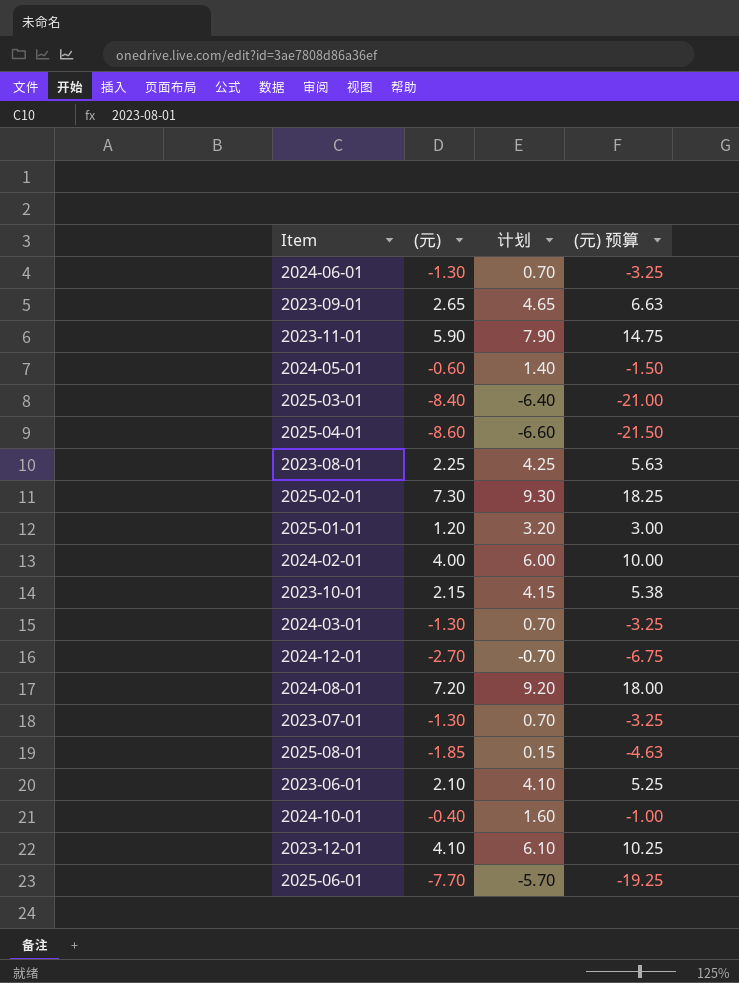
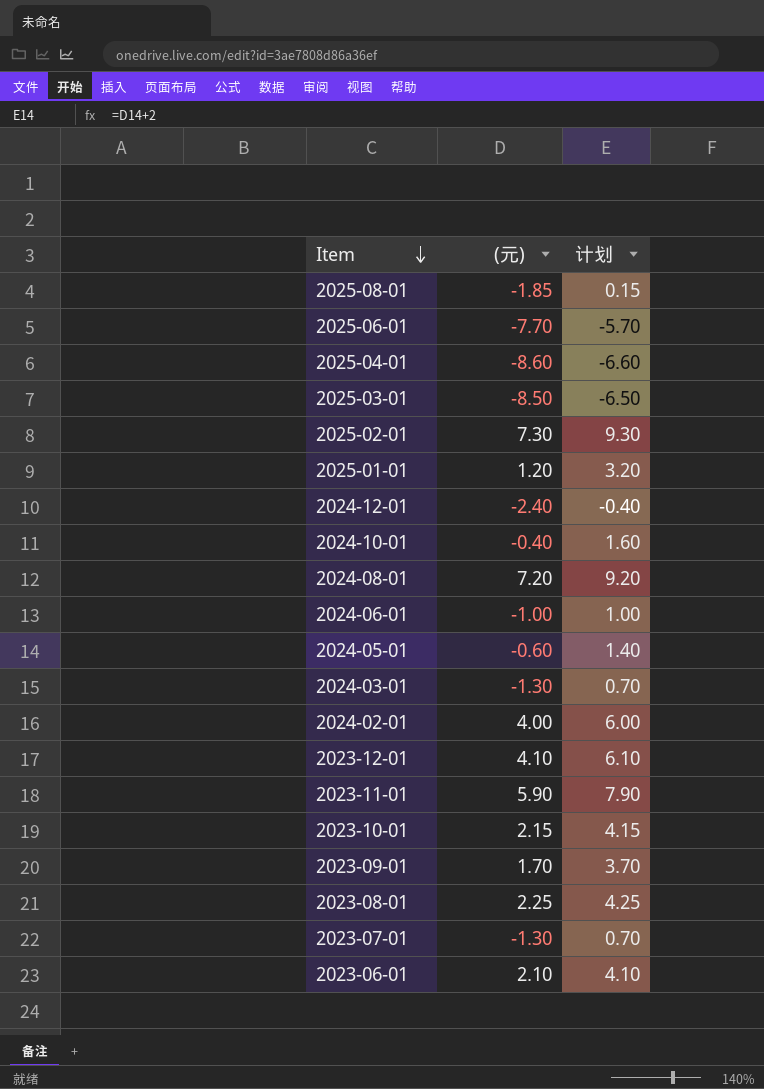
row order: none -> Item descending
column (元) 预算 | formula: [(元)] * 2.5 -> none
2025-03-01 | (元): -8.40 -> -8.50
2025-03-01 | 计划: -6.40 -> -6.50
2024-12-01 | (元): -2.70 -> -2.40
2024-12-01 | 计划: -0.70 -> -0.40
2024-06-01 | (元): -1.30 -> -1.00
2024-06-01 | 计划: 0.70 -> 1.00
2023-09-01 | (元): 2.65 -> 1.70
2023-09-01 | 计划: 4.65 -> 3.70

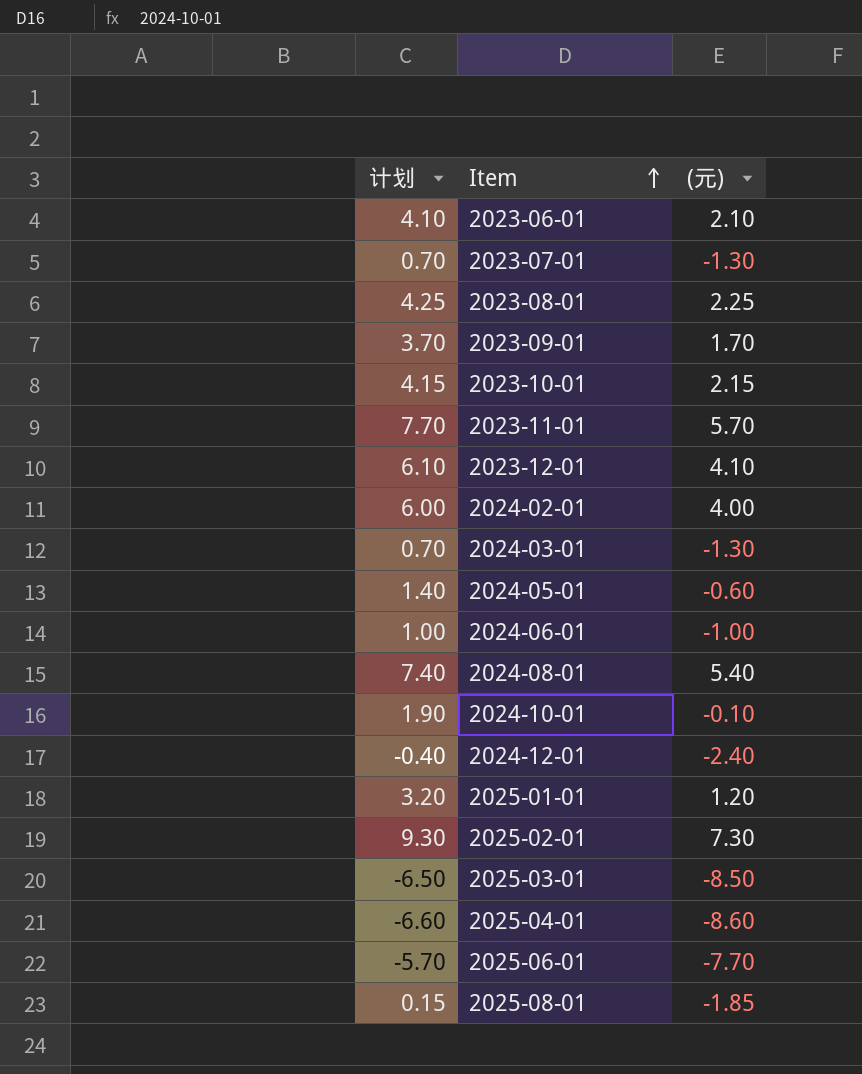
row order: Item descending -> Item ascending
column 计划 | position: 3 -> 1
2023-11-01 | 计划: 7.90 -> 7.70
2023-11-01 | (元): 5.90 -> 5.70
2024-08-01 | 计划: 9.20 -> 7.40
2024-08-01 | (元): 7.20 -> 5.40
2024-10-01 | 计划: 1.60 -> 1.90
2024-10-01 | (元): -0.40 -> -0.10

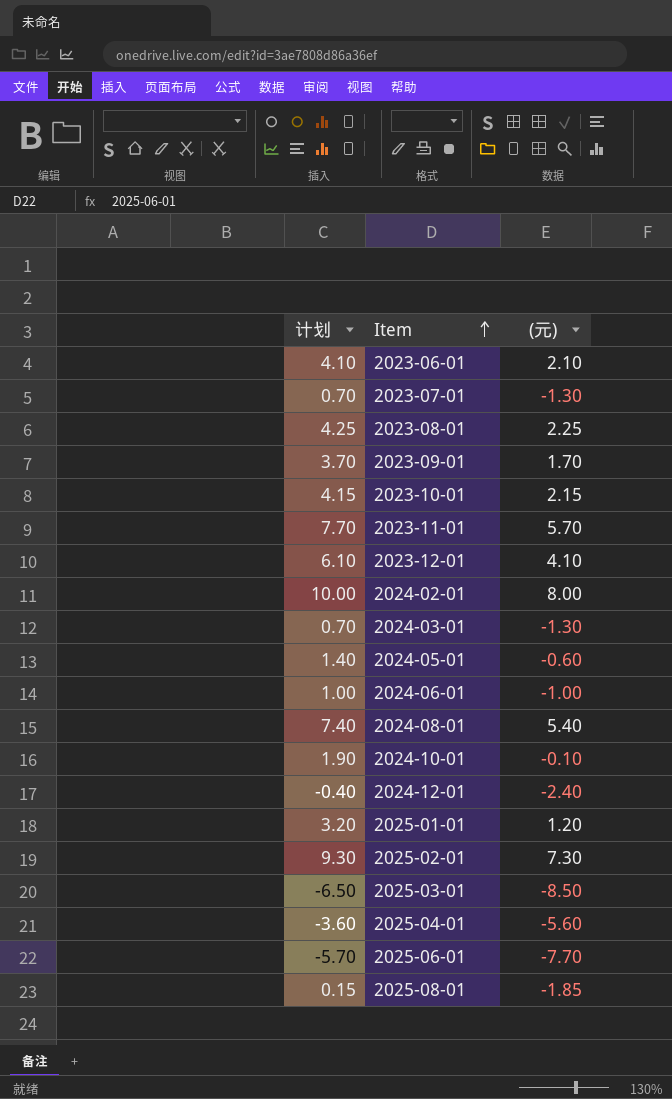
2024-02-01 | 计划: 6.00 -> 10.00
2024-02-01 | (元): 4.00 -> 8.00
2025-04-01 | 计划: -6.60 -> -3.60
2025-04-01 | (元): -8.60 -> -5.60

